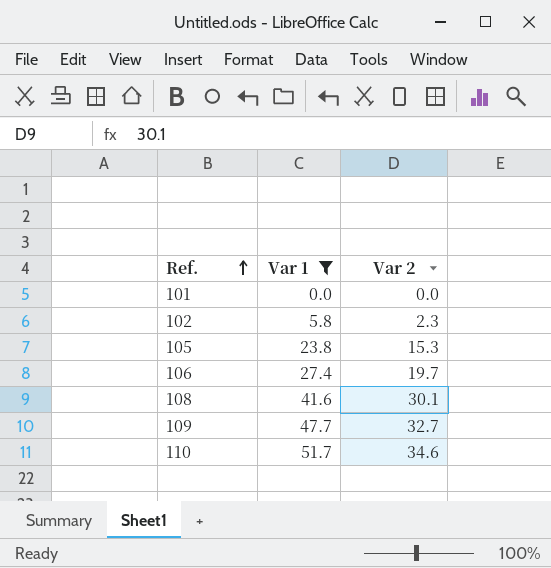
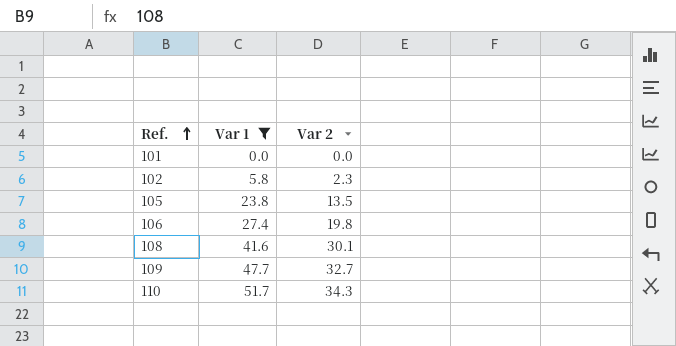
105 | Var 2: 15.3 -> 13.5
106 | Var 2: 19.7 -> 19.8
110 | Var 2: 34.6 -> 34.3

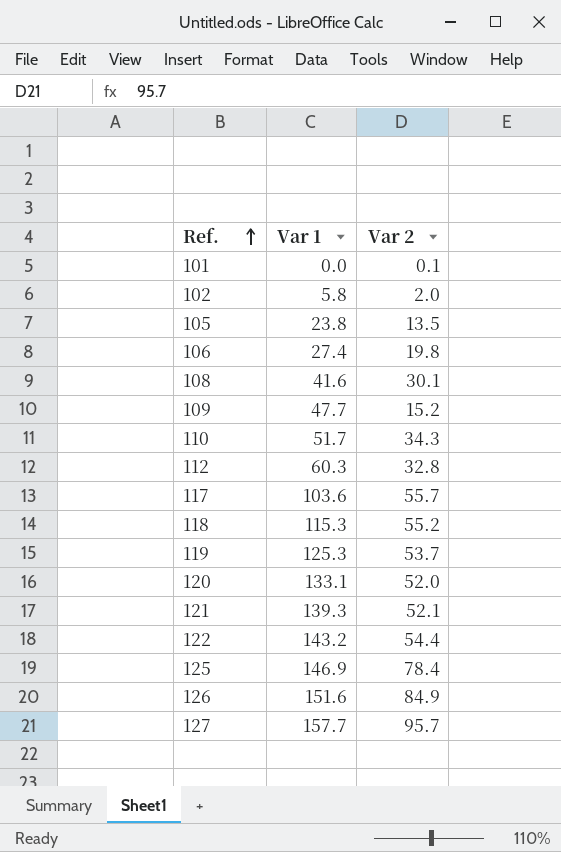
filter: Var 1 <= 51.7 -> none
101 | Var 2: 0.0 -> 0.1
102 | Var 2: 2.3 -> 2.0
109 | Var 2: 32.7 -> 15.2

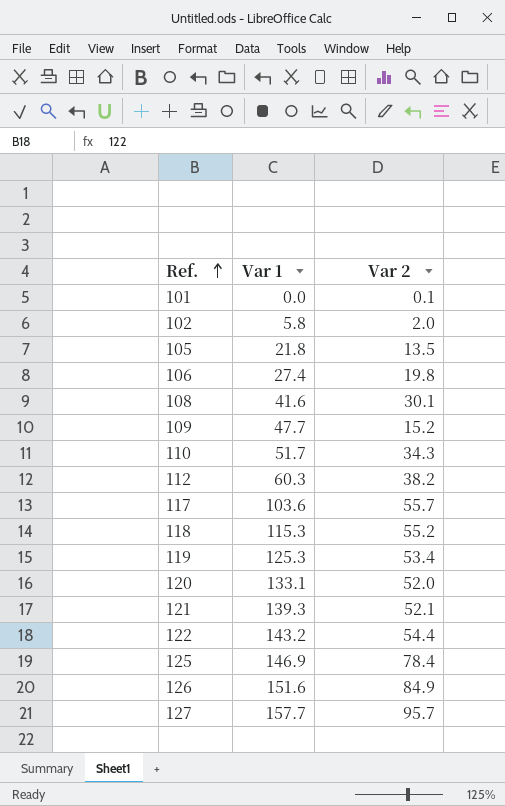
105 | Var 1: 23.8 -> 21.8
112 | Var 2: 32.8 -> 38.2
119 | Var 2: 53.7 -> 53.4

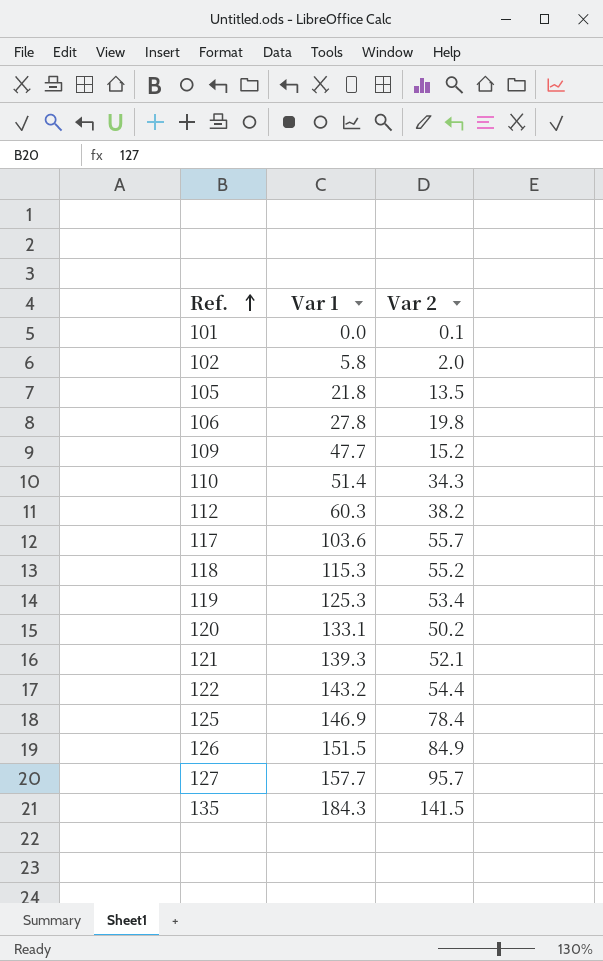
row 108: 41.6 | 30.1 -> none
106 | Var 1: 27.4 -> 27.8
110 | Var 1: 51.7 -> 51.4
120 | Var 2: 52.0 -> 50.2
126 | Var 1: 151.6 -> 151.5
row 135: none -> 184.3 | 141.5

